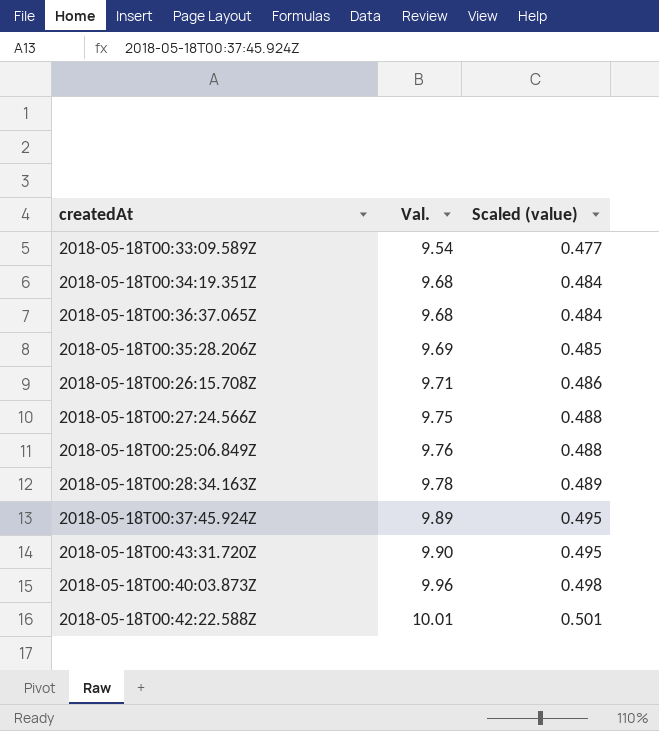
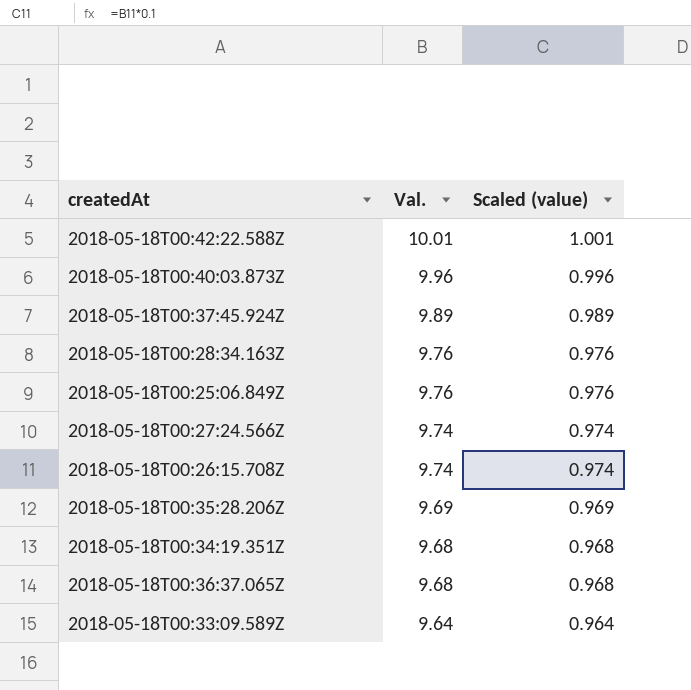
row order: Val. ascending -> Val. descending
column Scaled (value) | formula: [Val.] * 0.05 -> [Val.] * 0.1
row 2018-05-18T00:43:31.720Z: 9.90 | 0.495 -> none
2018-05-18T00:28:34.163Z | Val.: 9.78 -> 9.76
2018-05-18T00:27:24.566Z | Val.: 9.75 -> 9.74
2018-05-18T00:26:15.708Z | Val.: 9.71 -> 9.74
2018-05-18T00:33:09.589Z | Val.: 9.54 -> 9.64

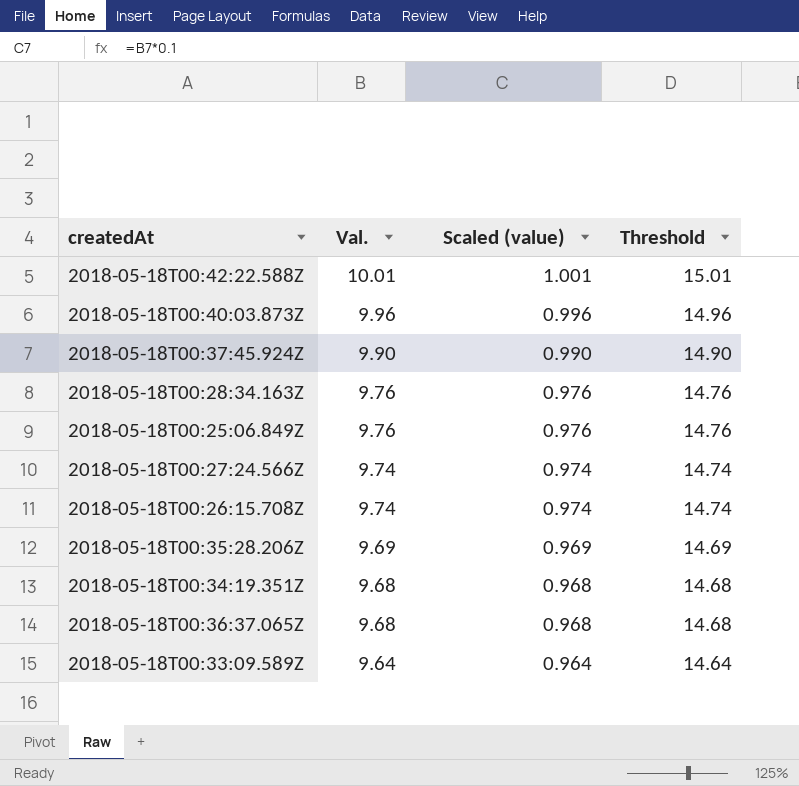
column Threshold | formula: none -> [Val.] + 5
2018-05-18T00:37:45.924Z | Val.: 9.89 -> 9.90
2018-05-18T00:37:45.924Z | Scaled (value): 0.989 -> 0.990

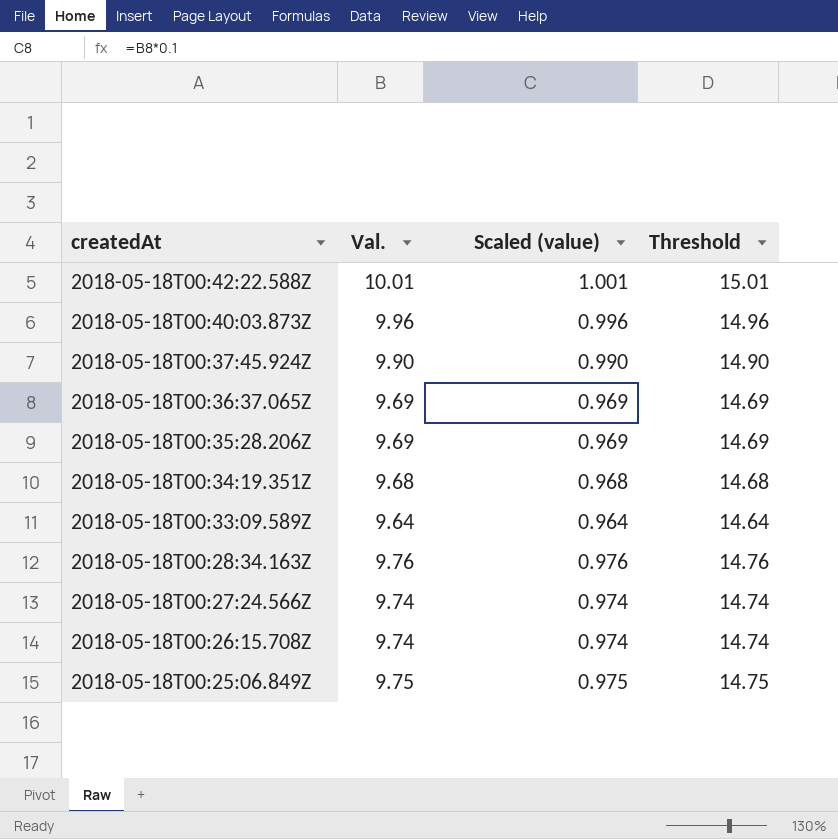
row order: Val. descending -> createdAt descending
2018-05-18T00:36:37.065Z | Val.: 9.68 -> 9.69
2018-05-18T00:36:37.065Z | Scaled (value): 0.968 -> 0.969
2018-05-18T00:36:37.065Z | Threshold: 14.68 -> 14.69
2018-05-18T00:25:06.849Z | Val.: 9.76 -> 9.75
2018-05-18T00:25:06.849Z | Scaled (value): 0.976 -> 0.975
2018-05-18T00:25:06.849Z | Threshold: 14.76 -> 14.75

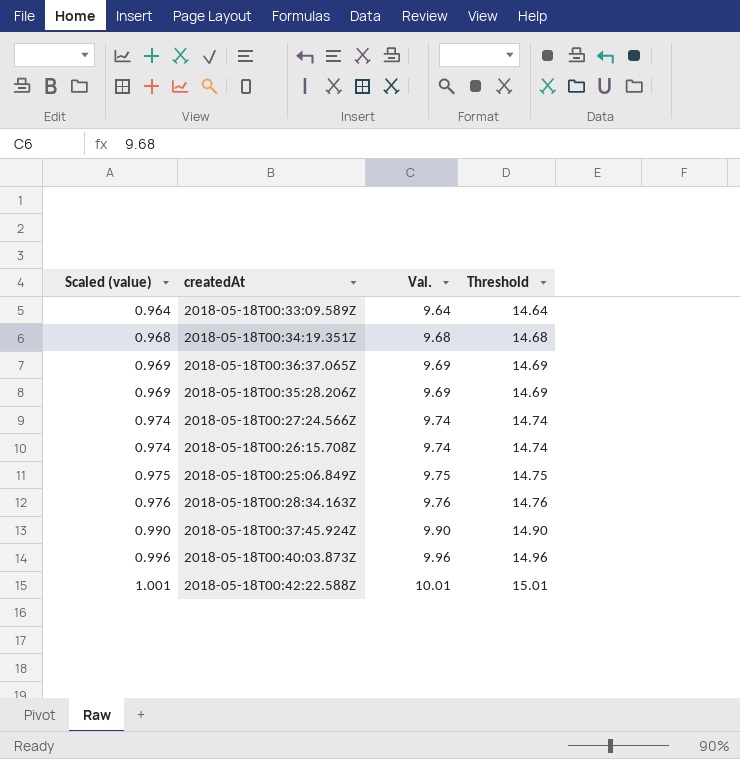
row order: createdAt descending -> Scaled (value) ascending
column Scaled (value) | position: 3 -> 1

